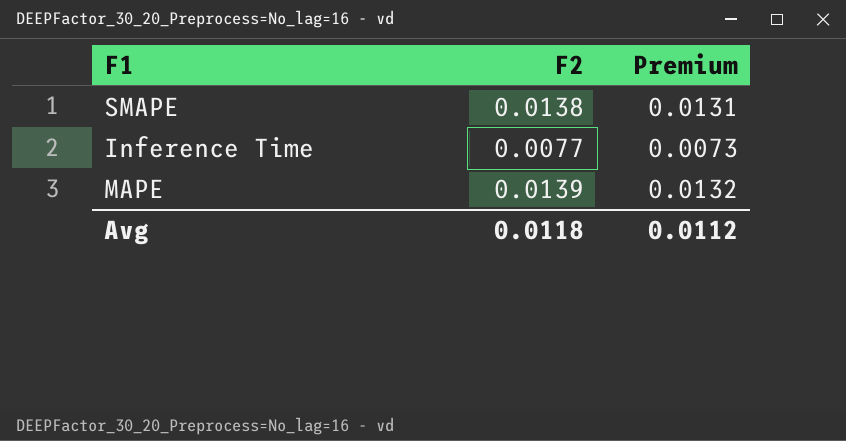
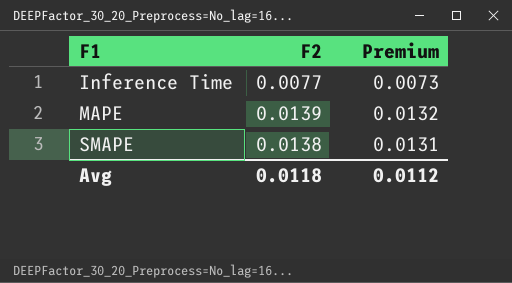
row order: none -> F1 ascending

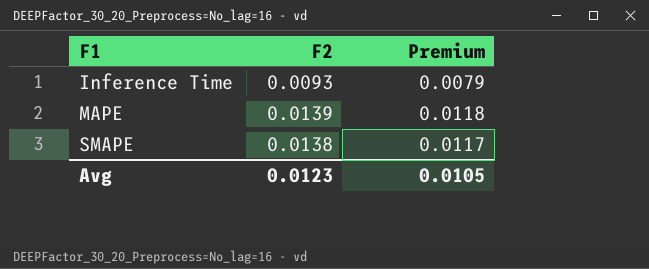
column Premium | formula: [F2] * 0.95 -> [F2] * 0.85
Inference Time | F2: 0.0077 -> 0.0093
Avg | F2: 0.0118 -> 0.0123
Avg | Premium: 0.0112 -> 0.0105

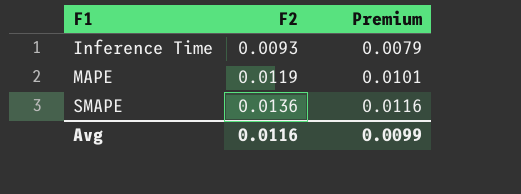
MAPE | F2: 0.0139 -> 0.0119
MAPE | Premium: 0.0118 -> 0.0101
SMAPE | F2: 0.0138 -> 0.0136
SMAPE | Premium: 0.0117 -> 0.0116
Avg | F2: 0.0123 -> 0.0116
Avg | Premium: 0.0105 -> 0.0099

